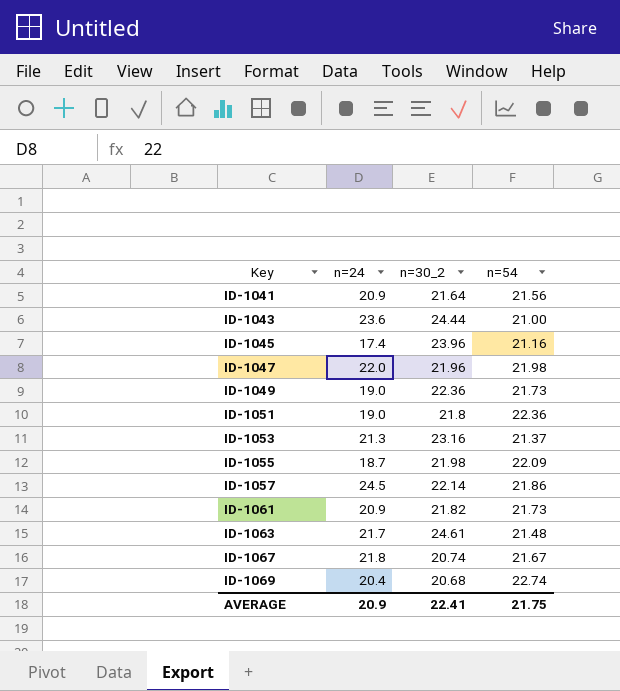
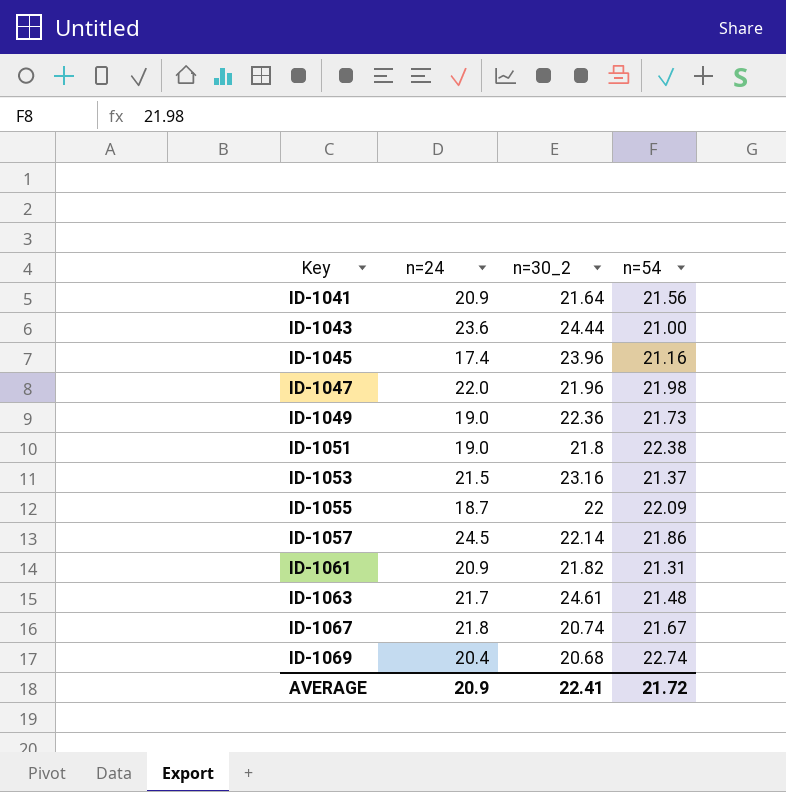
ID-1051 | n=54: 22.36 -> 22.38
ID-1053 | n=24: 21.3 -> 21.5
ID-1055 | n=30_2: 21.98 -> 22
ID-1061 | n=54: 21.73 -> 21.31
AVERAGE | n=54: 21.75 -> 21.72

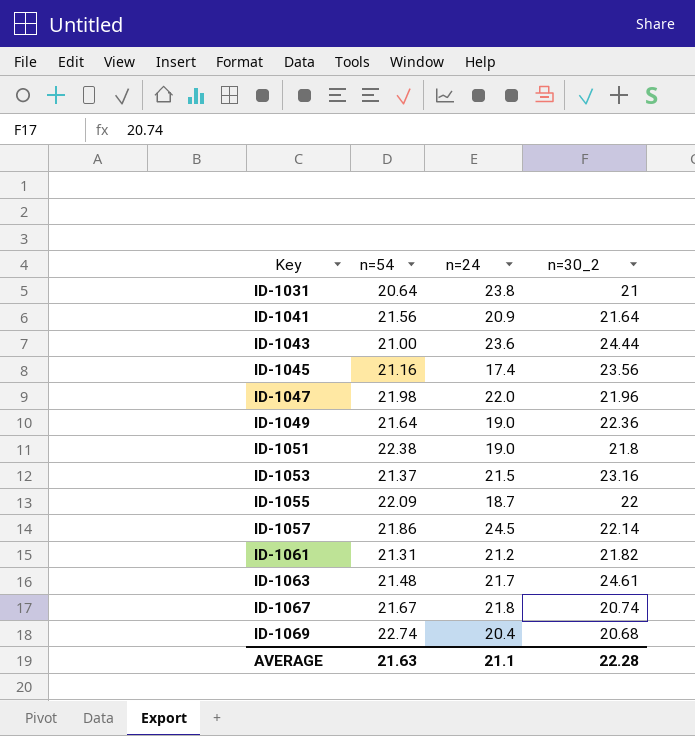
column n=54 | position: 4 -> 2
row ID-1031: none -> 20.64 | 23.8 | 21
ID-1045 | n=30_2: 23.96 -> 23.56
ID-1049 | n=54: 21.73 -> 21.64
ID-1061 | n=24: 20.9 -> 21.2
AVERAGE | n=54: 21.72 -> 21.63
AVERAGE | n=24: 20.9 -> 21.1
AVERAGE | n=30_2: 22.41 -> 22.28

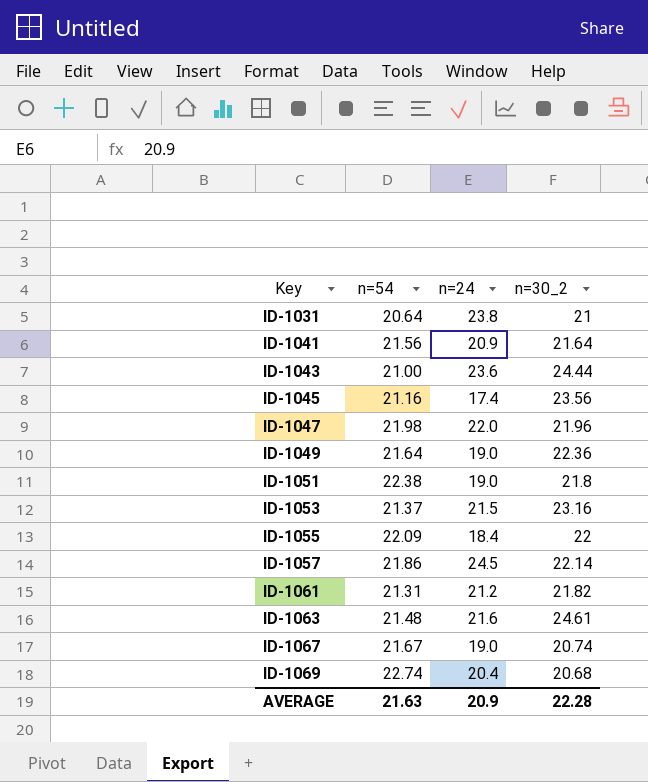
ID-1055 | n=24: 18.7 -> 18.4
ID-1063 | n=24: 21.7 -> 21.6
ID-1067 | n=24: 21.8 -> 19.0
AVERAGE | n=24: 21.1 -> 20.9

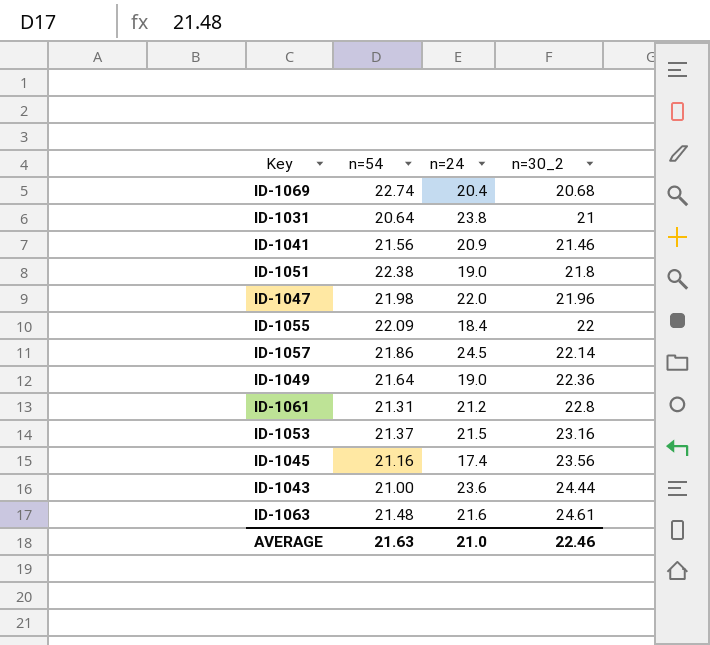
row order: Key ascending -> n=30_2 ascending
row ID-1067: 21.67 | 19.0 | 20.74 -> none
ID-1041 | n=30_2: 21.64 -> 21.46
ID-1061 | n=30_2: 21.82 -> 22.8
AVERAGE | n=24: 20.9 -> 21.0
AVERAGE | n=30_2: 22.28 -> 22.46

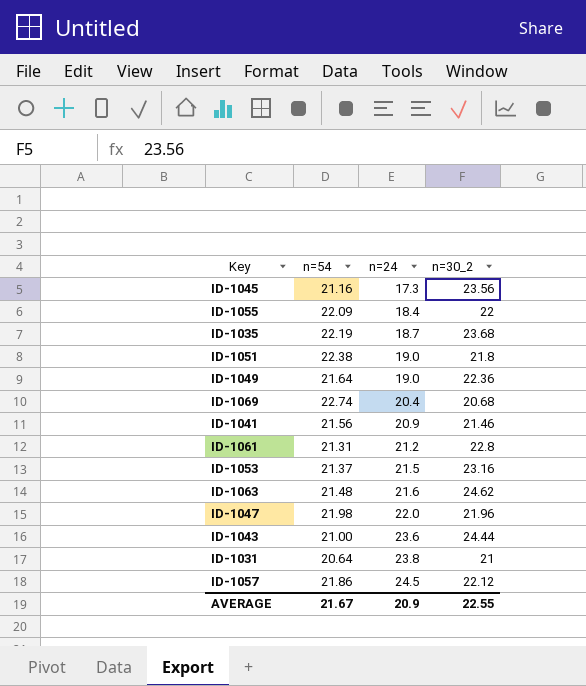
row order: n=30_2 ascending -> n=24 ascending
ID-1045 | n=24: 17.4 -> 17.3
row ID-1035: none -> 22.19 | 18.7 | 23.68
ID-1063 | n=30_2: 24.61 -> 24.62
ID-1057 | n=30_2: 22.14 -> 22.12
AVERAGE | n=54: 21.63 -> 21.67
AVERAGE | n=24: 21.0 -> 20.9
AVERAGE | n=30_2: 22.46 -> 22.55

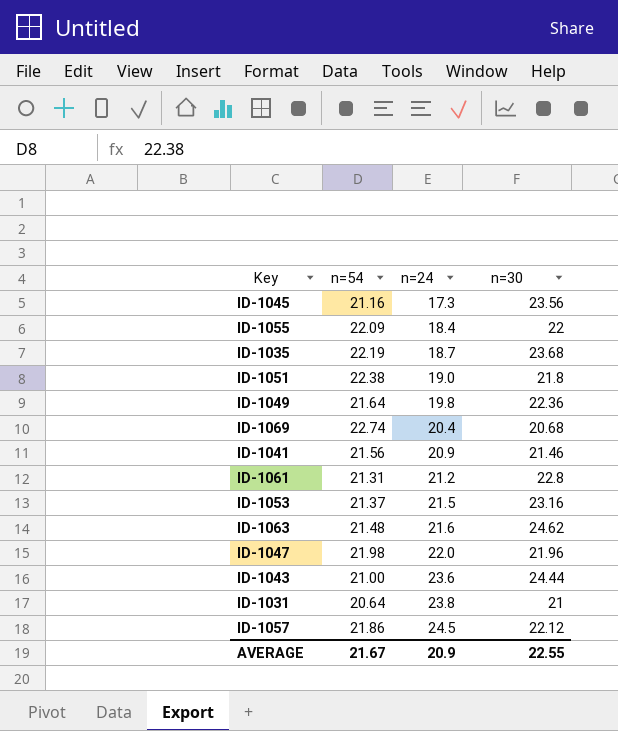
column name: n=30_2 -> n=30
ID-1049 | n=24: 19.0 -> 19.8

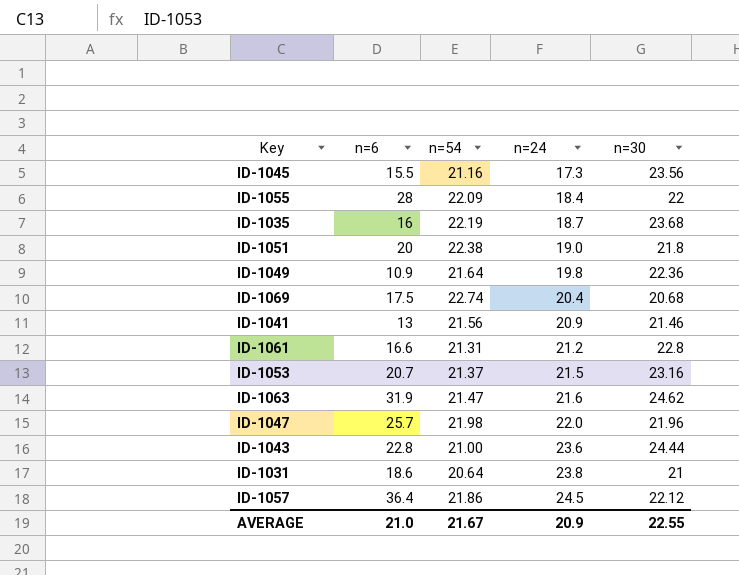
column n=6 | position: none -> 2
ID-1063 | n=54: 21.48 -> 21.47

